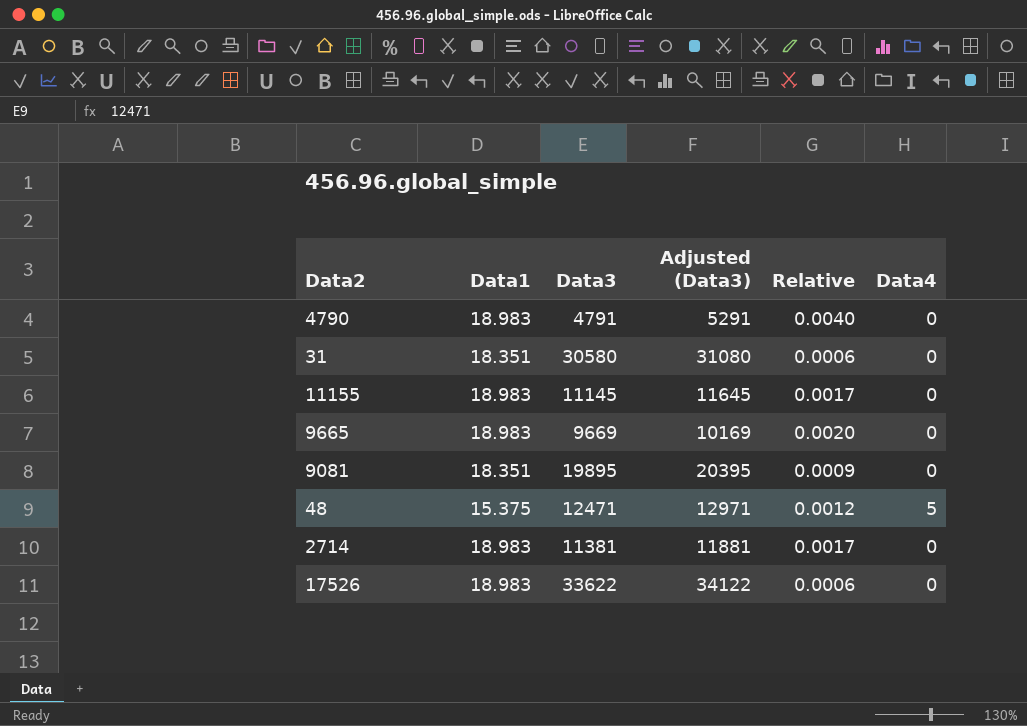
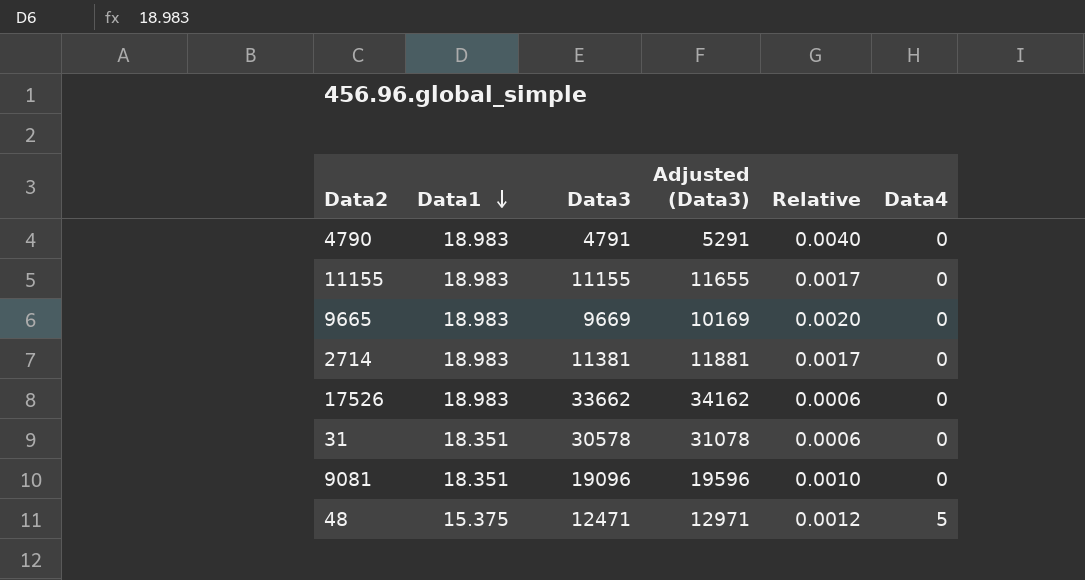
row order: none -> Data1 descending
11155 | Data3: 11145 -> 11155
11155 | Adjusted (Data3): 11645 -> 11655
17526 | Data3: 33622 -> 33662
17526 | Adjusted (Data3): 34122 -> 34162
31 | Data3: 30580 -> 30578
31 | Adjusted (Data3): 31080 -> 31078
9081 | Data3: 19895 -> 19096
9081 | Adjusted (Data3): 20395 -> 19596
9081 | Relative: 0.0009 -> 0.0010

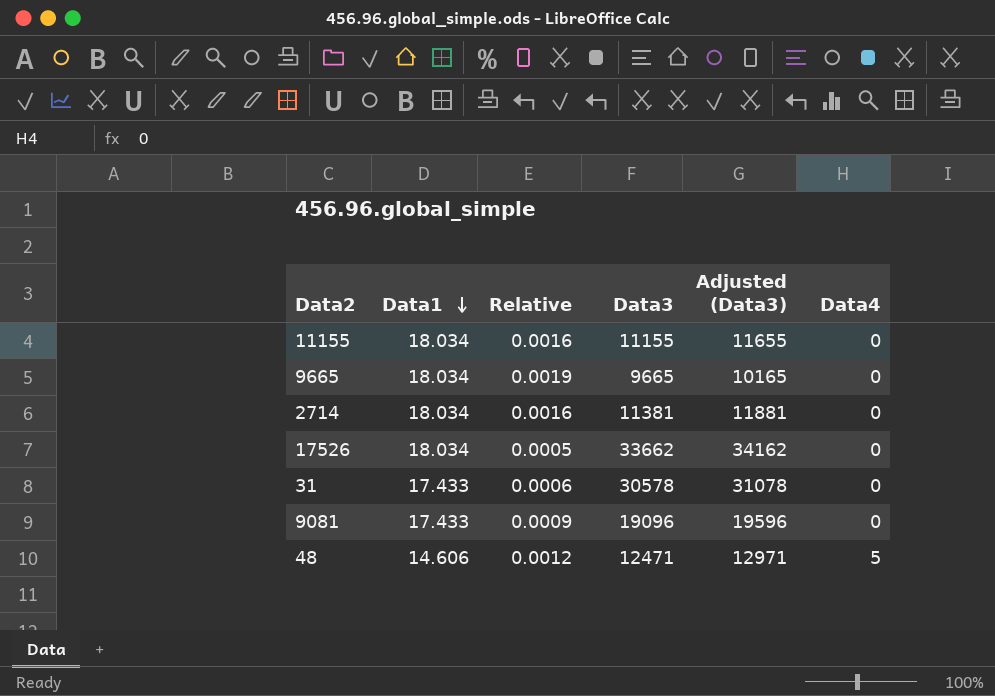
column Relative | position: 5 -> 3
row 4790: 18.983 | 4791 | 5291 | 0.0040 | 0 -> none
11155 | Data1: 18.983 -> 18.034
11155 | Relative: 0.0017 -> 0.0016
9665 | Data1: 18.983 -> 18.034
9665 | Relative: 0.0020 -> 0.0019
9665 | Data3: 9669 -> 9665
9665 | Adjusted (Data3): 10169 -> 10165
2714 | Data1: 18.983 -> 18.034
2714 | Relative: 0.0017 -> 0.0016
17526 | Data1: 18.983 -> 18.034
17526 | Relative: 0.0006 -> 0.0005
31 | Data1: 18.351 -> 17.433
9081 | Data1: 18.351 -> 17.433
9081 | Relative: 0.0010 -> 0.0009
48 | Data1: 15.375 -> 14.606

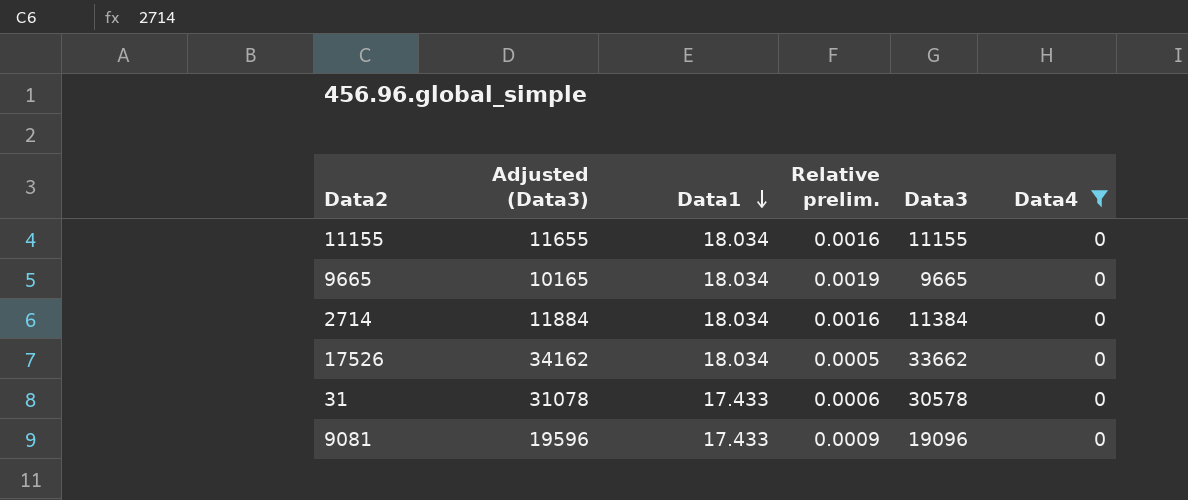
filter: none -> Data4 = 0
column Adjusted (Data3) | position: 5 -> 2
column name: Relative -> Relative prelim.
2714 | Adjusted (Data3): 11881 -> 11884
2714 | Data3: 11381 -> 11384

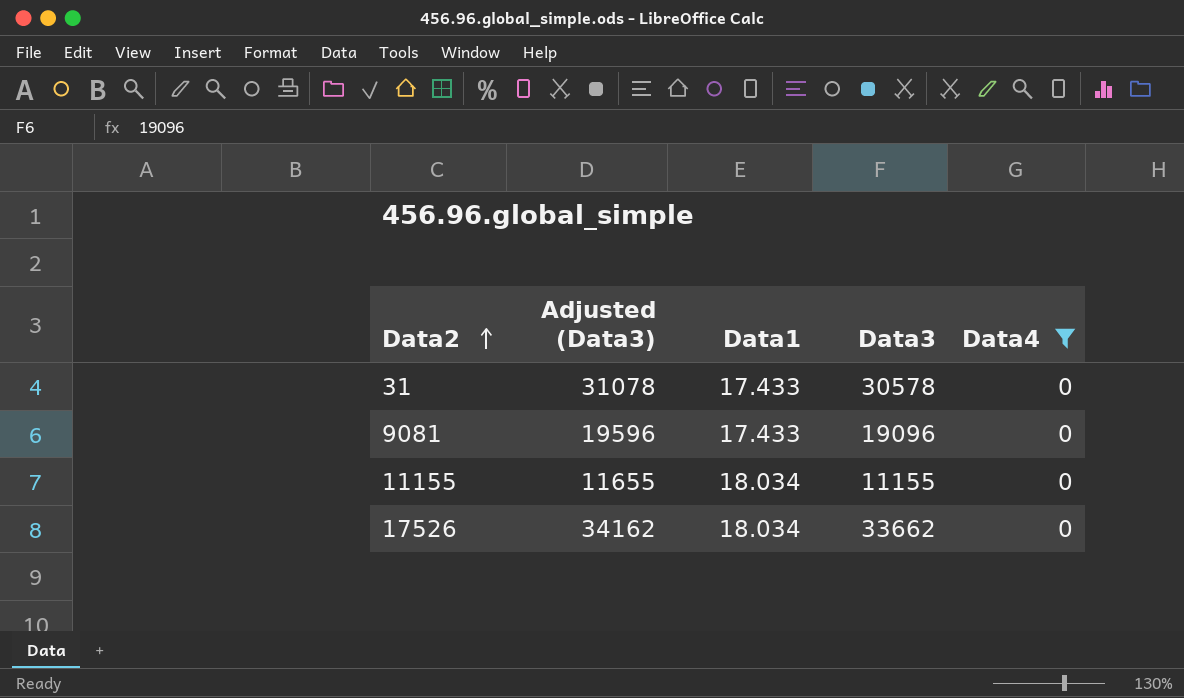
row order: Data1 descending -> Data2 ascending
column Relative prelim. | formula: [Data1] / [Data3] -> none
row 9665: 10165 | 18.034 | 0.0019 | 9665 | 0 -> none
row 2714: 11884 | 18.034 | 0.0016 | 11384 | 0 -> none

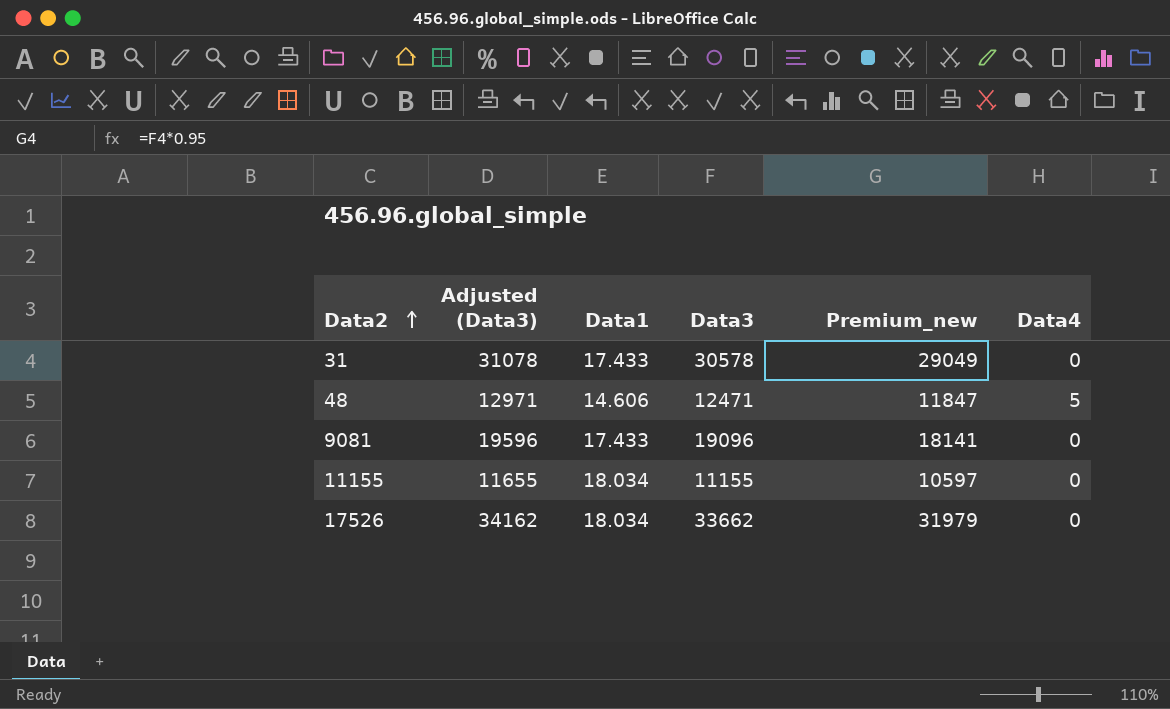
filter: Data4 = 0 -> none
column Premium_new | formula: none -> [Data3] * 0.95

